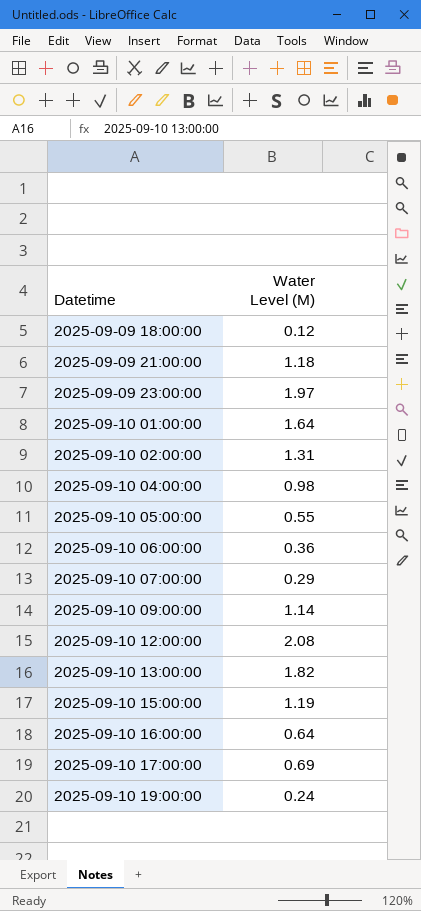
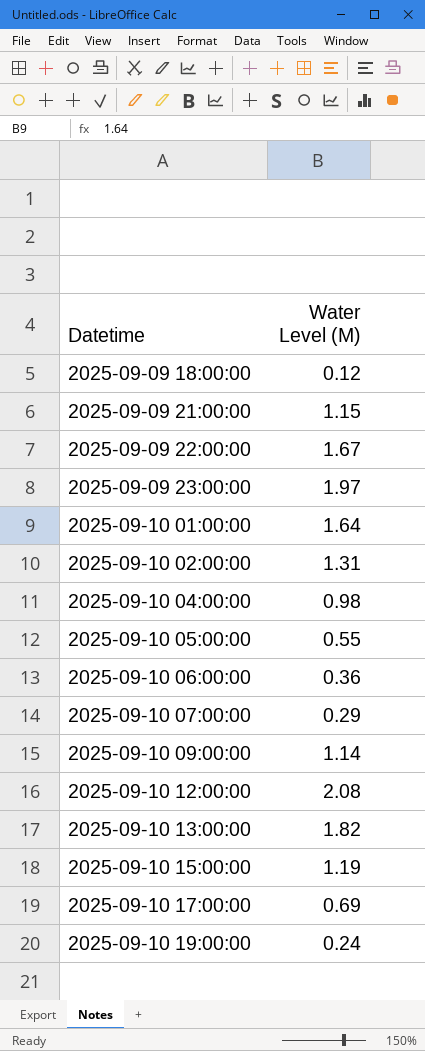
row 2025-09-10 16:00:00: 0.64 -> none
2025-09-09 21:00:00 | Water Level (M): 1.18 -> 1.15
row 2025-09-09 22:00:00: none -> 1.67

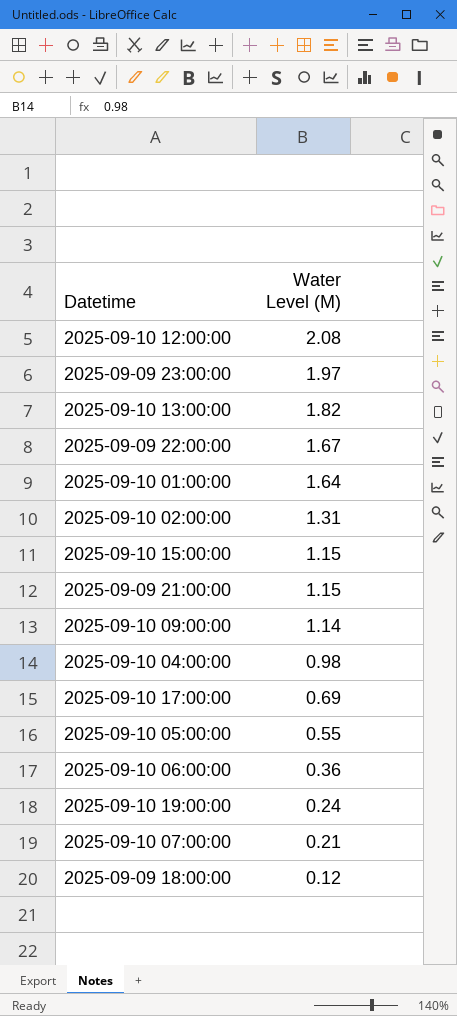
row order: Datetime ascending -> Water Level (M) descending
2025-09-10 15:00:00 | Water Level (M): 1.19 -> 1.15
2025-09-10 07:00:00 | Water Level (M): 0.29 -> 0.21

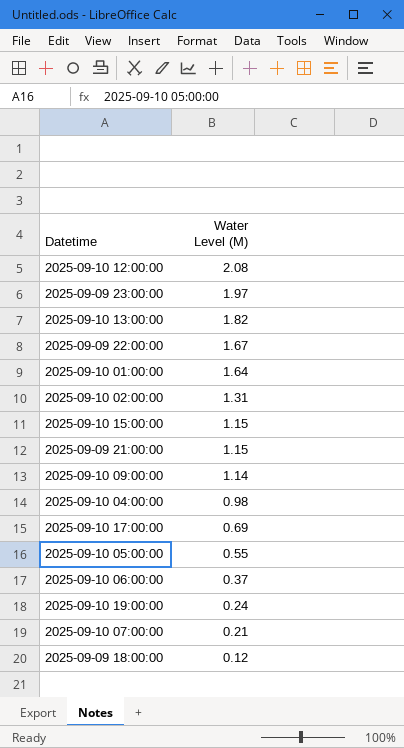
2025-09-10 06:00:00 | Water Level (M): 0.36 -> 0.37

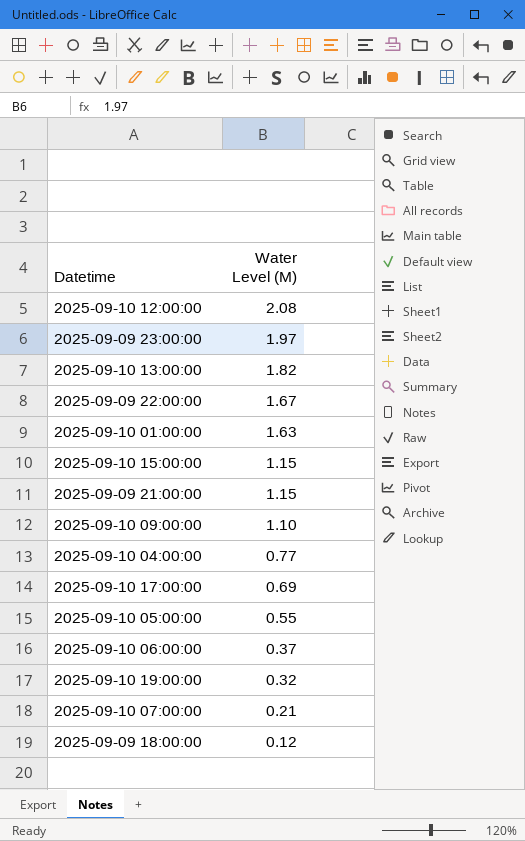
row 2025-09-10 02:00:00: 1.31 -> none
2025-09-10 01:00:00 | Water Level (M): 1.64 -> 1.63
2025-09-10 09:00:00 | Water Level (M): 1.14 -> 1.10
2025-09-10 04:00:00 | Water Level (M): 0.98 -> 0.77
2025-09-10 19:00:00 | Water Level (M): 0.24 -> 0.32

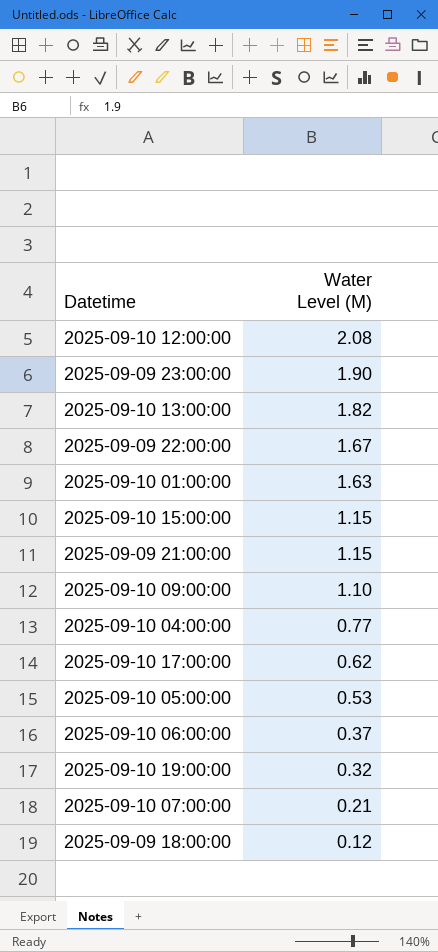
2025-09-09 23:00:00 | Water Level (M): 1.97 -> 1.90
2025-09-10 17:00:00 | Water Level (M): 0.69 -> 0.62
2025-09-10 05:00:00 | Water Level (M): 0.55 -> 0.53

